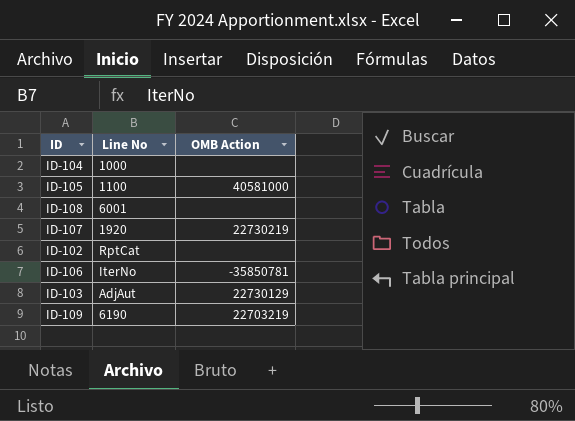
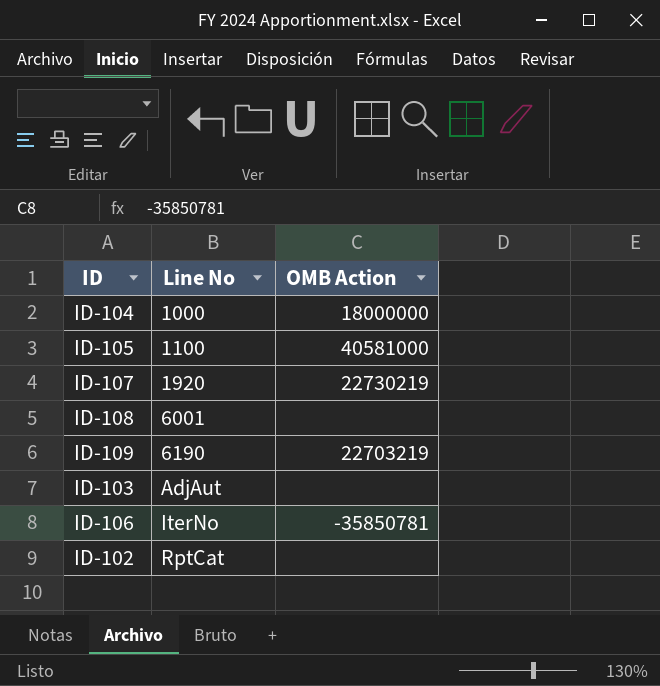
row order: none -> Line No ascending
ID-104 | OMB Action: none -> 18000000
ID-103 | OMB Action: 22730129 -> none

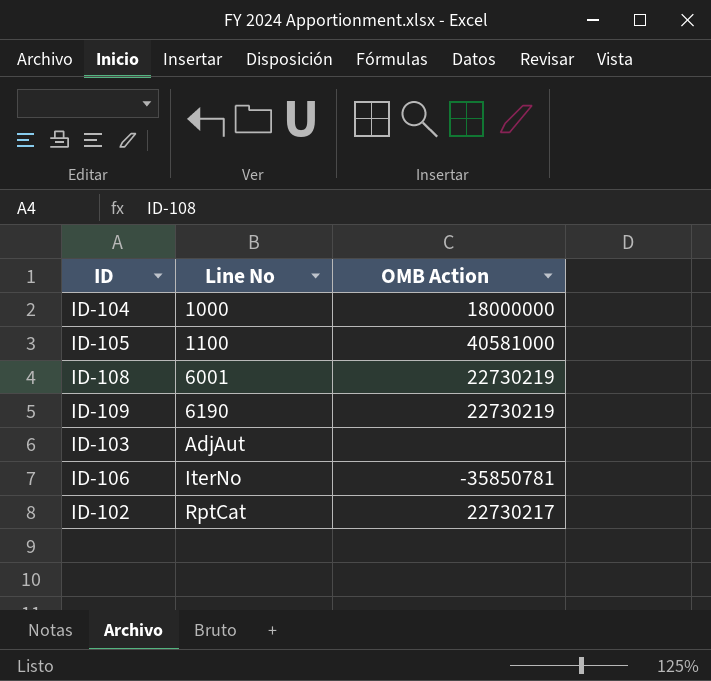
row ID-107: 1920 | 22730219 -> none
ID-108 | OMB Action: none -> 22730219
ID-109 | OMB Action: 22703219 -> 22730219
ID-102 | OMB Action: none -> 22730217

